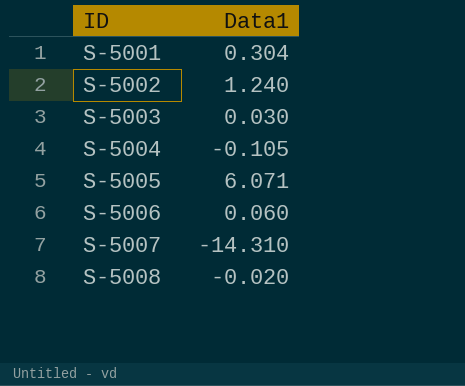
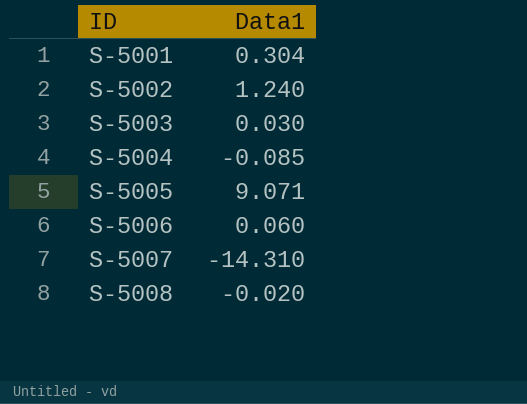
S-5004 | Data1: -0.105 -> -0.085
S-5005 | Data1: 6.071 -> 9.071

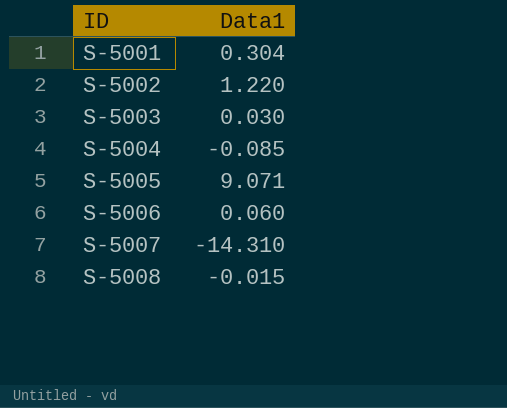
S-5002 | Data1: 1.240 -> 1.220
S-5008 | Data1: -0.020 -> -0.015

